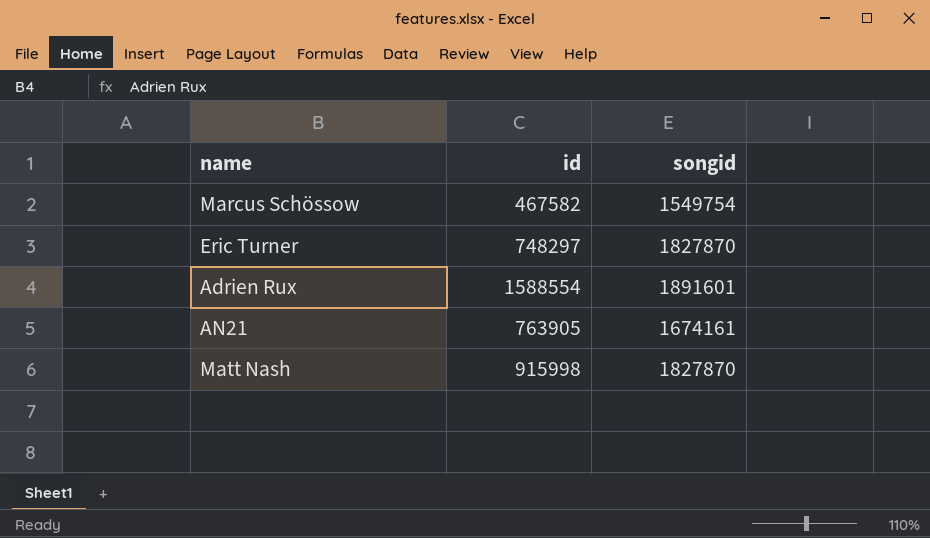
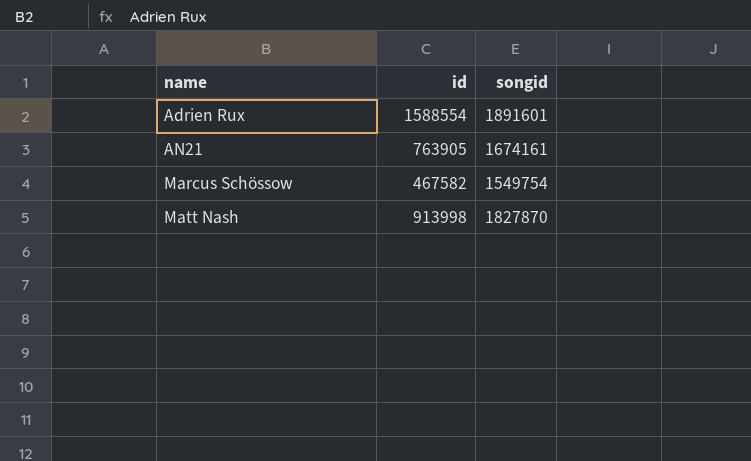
row order: none -> name ascending
row Eric Turner: 748297 | 1827870 -> none
Matt Nash | id: 915998 -> 913998

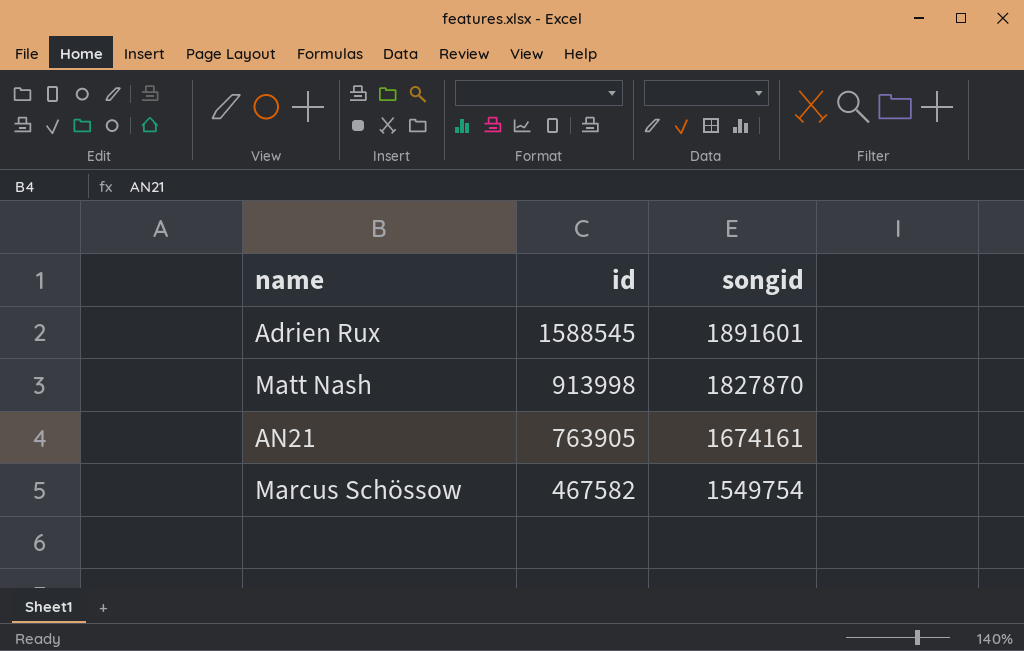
row order: name ascending -> id descending
Adrien Rux | id: 1588554 -> 1588545

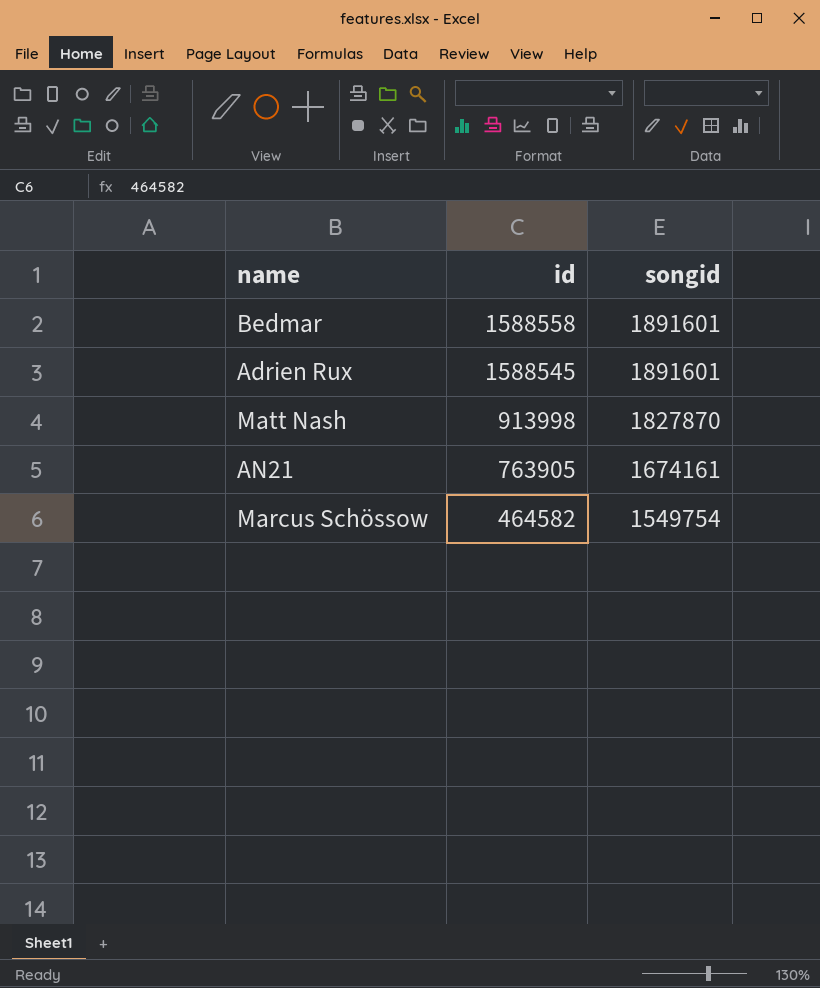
row Bedmar: none -> 1588558 | 1891601
Marcus Schössow | id: 467582 -> 464582

